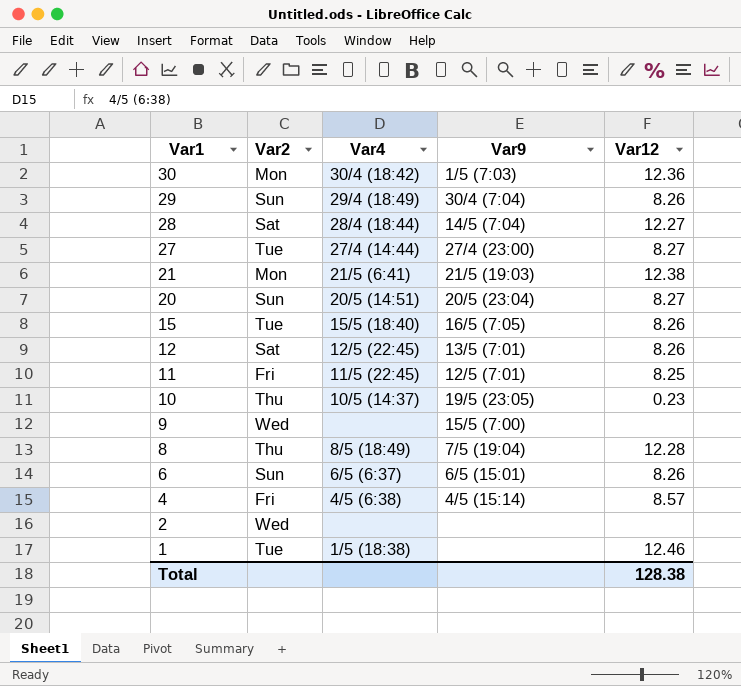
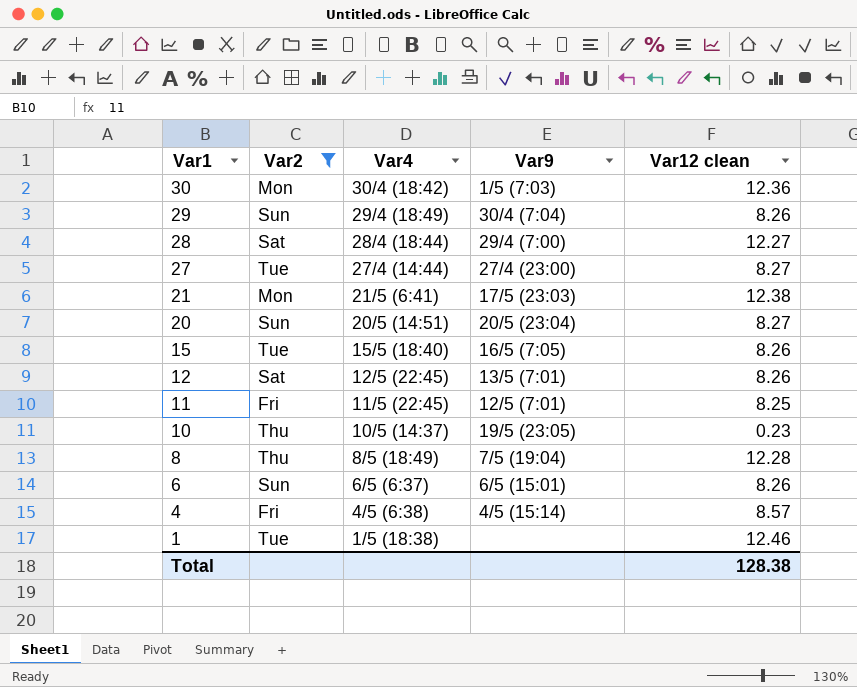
filter: none -> Var2 != Wed
column name: Var12 -> Var12 clean
28 | Var9: 14/5 (7:04) -> 29/4 (7:00)
21 | Var9: 21/5 (19:03) -> 17/5 (23:03)

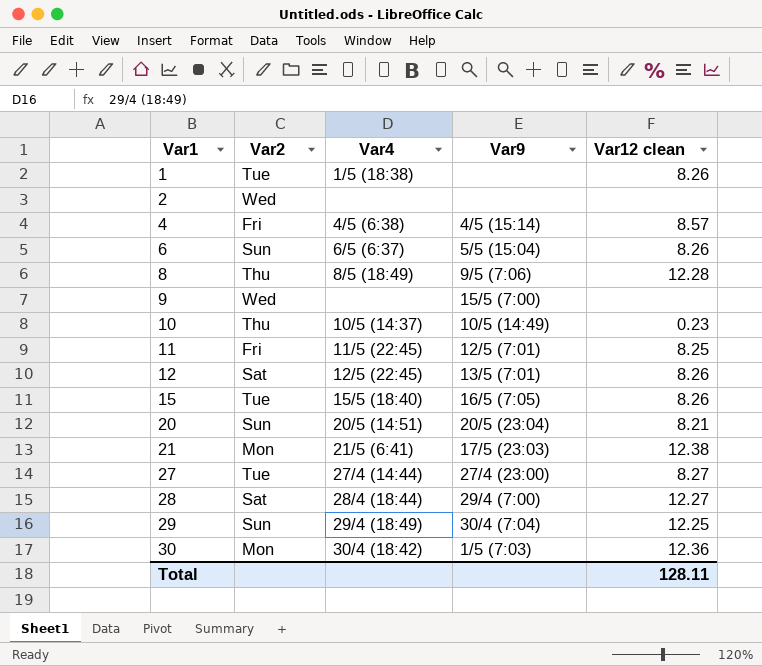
filter: Var2 != Wed -> none
row order: Var1 descending -> Var1 ascending
1 | Var12 clean: 12.46 -> 8.26
6 | Var9: 6/5 (15:01) -> 5/5 (15:04)
8 | Var9: 7/5 (19:04) -> 9/5 (7:06)
10 | Var9: 19/5 (23:05) -> 10/5 (14:49)
20 | Var12 clean: 8.27 -> 8.21
29 | Var12 clean: 8.26 -> 12.25
Total | Var12 clean: 128.38 -> 128.11

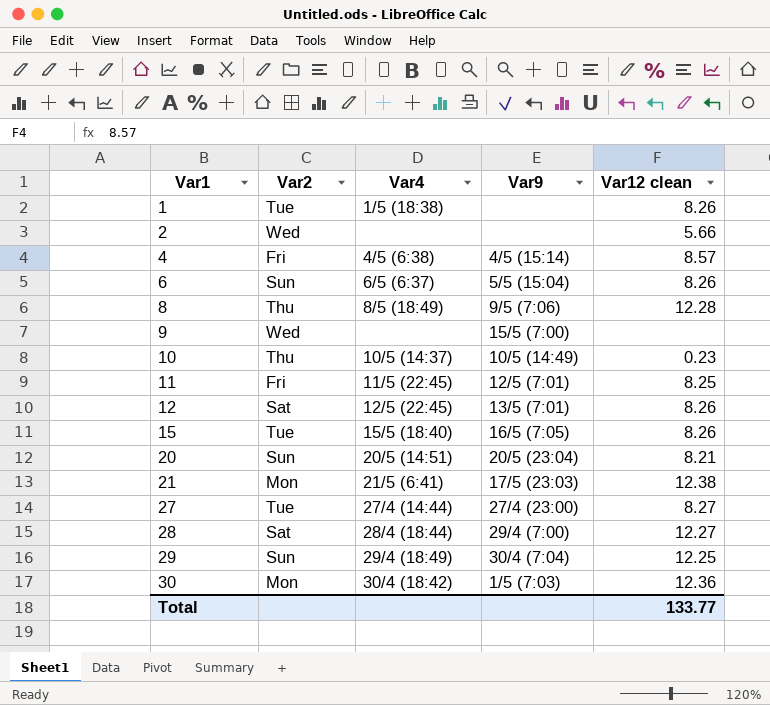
2 | Var12 clean: none -> 5.66
Total | Var12 clean: 128.11 -> 133.77

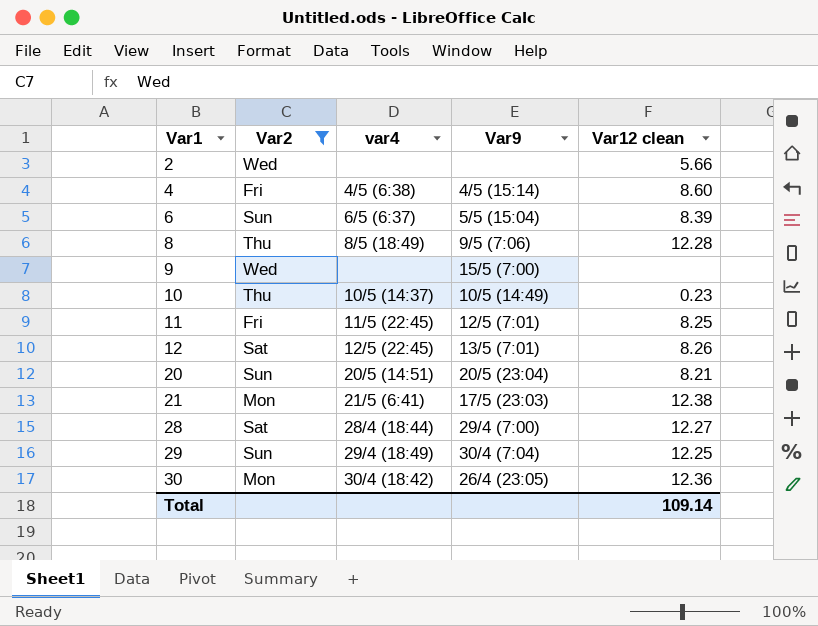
filter: none -> Var2 != Tue
column name: Var4 -> var4
4 | Var12 clean: 8.57 -> 8.60
6 | Var12 clean: 8.26 -> 8.39
30 | Var9: 1/5 (7:03) -> 26/4 (23:05)
Total | Var12 clean: 133.77 -> 109.14

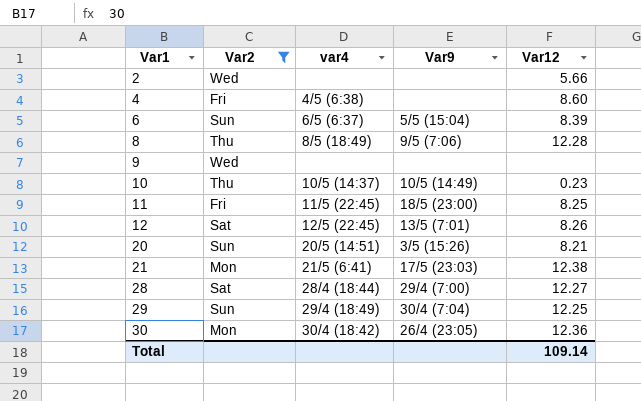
column name: Var12 clean -> Var12
4 | Var9: 4/5 (15:14) -> none
9 | Var9: 15/5 (7:00) -> none
11 | Var9: 12/5 (7:01) -> 18/5 (23:00)
20 | Var9: 20/5 (23:04) -> 3/5 (15:26)

